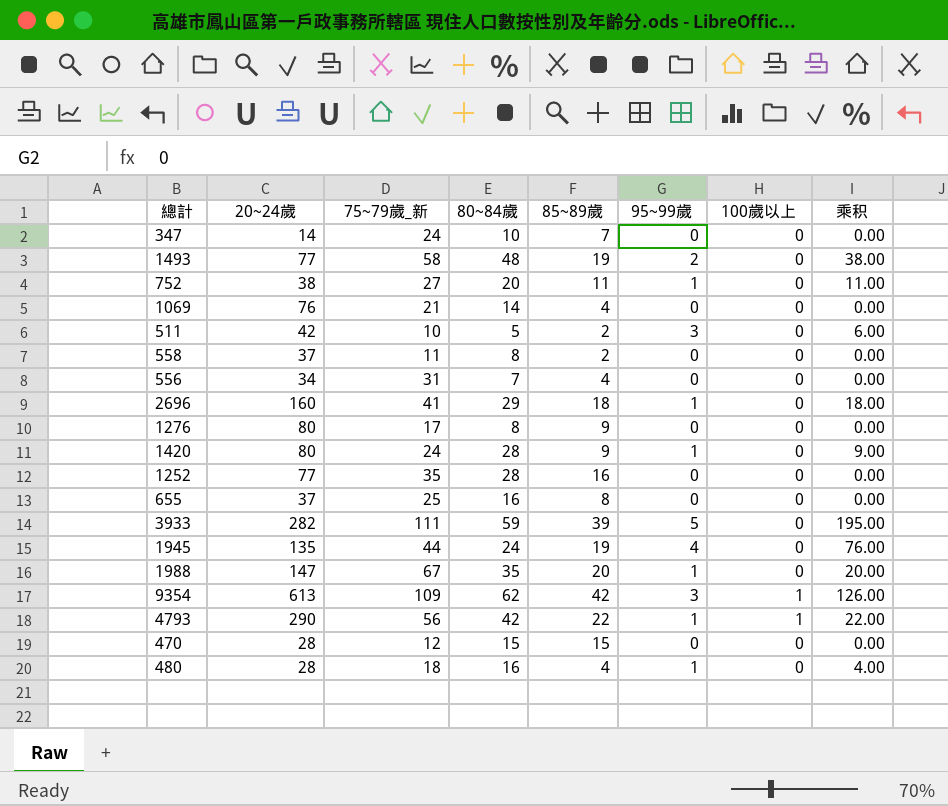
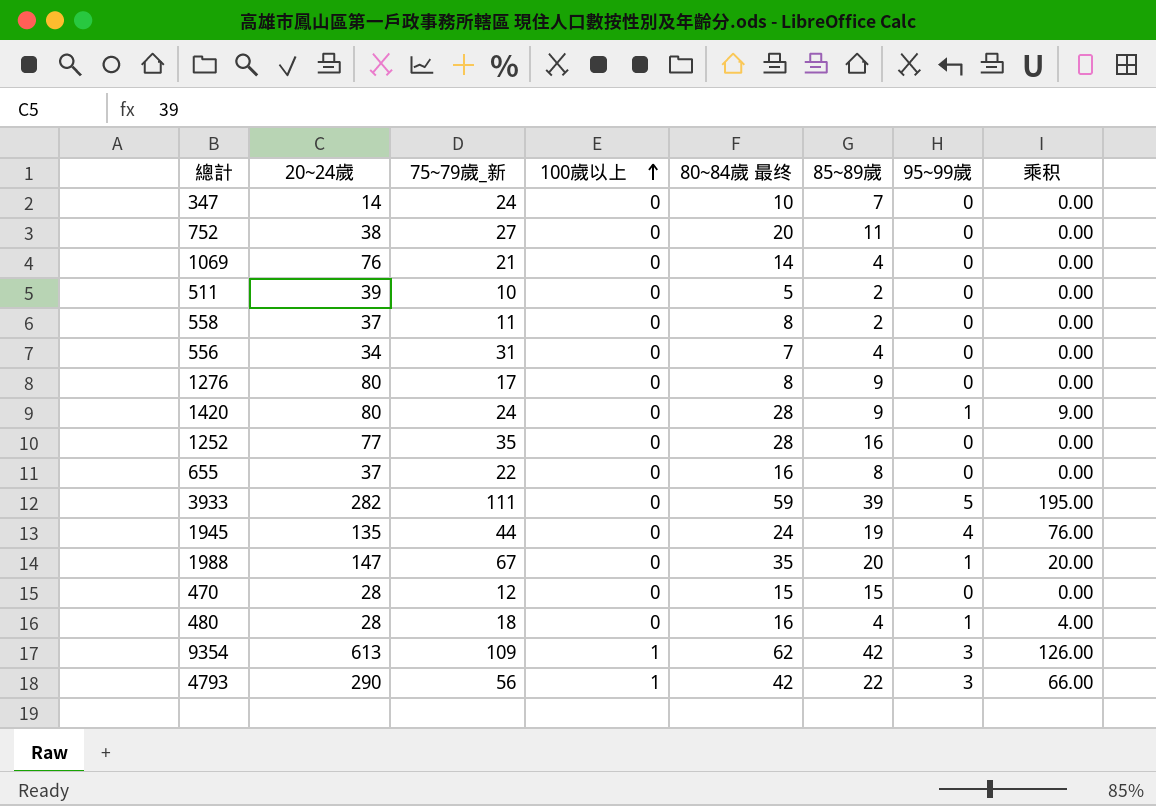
row order: none -> 100歲以上 ascending
column 100歲以上 | position: 7 -> 4
column name: 80~84歲 -> 80~84歲 最终
row 1493: 77 | 58 | 48 | 19 | 2 | 0 | 38.00 -> none
row 2696: 160 | 41 | 29 | 18 | 1 | 0 | 18.00 -> none
752 | 95~99歲: 1 -> 0
752 | 乘积: 11.00 -> 0.00
511 | 20~24歲: 42 -> 39
511 | 95~99歲: 3 -> 0
511 | 乘积: 6.00 -> 0.00
655 | 75~79歲_新: 25 -> 22
4793 | 95~99歲: 1 -> 3
4793 | 乘积: 22.00 -> 66.00

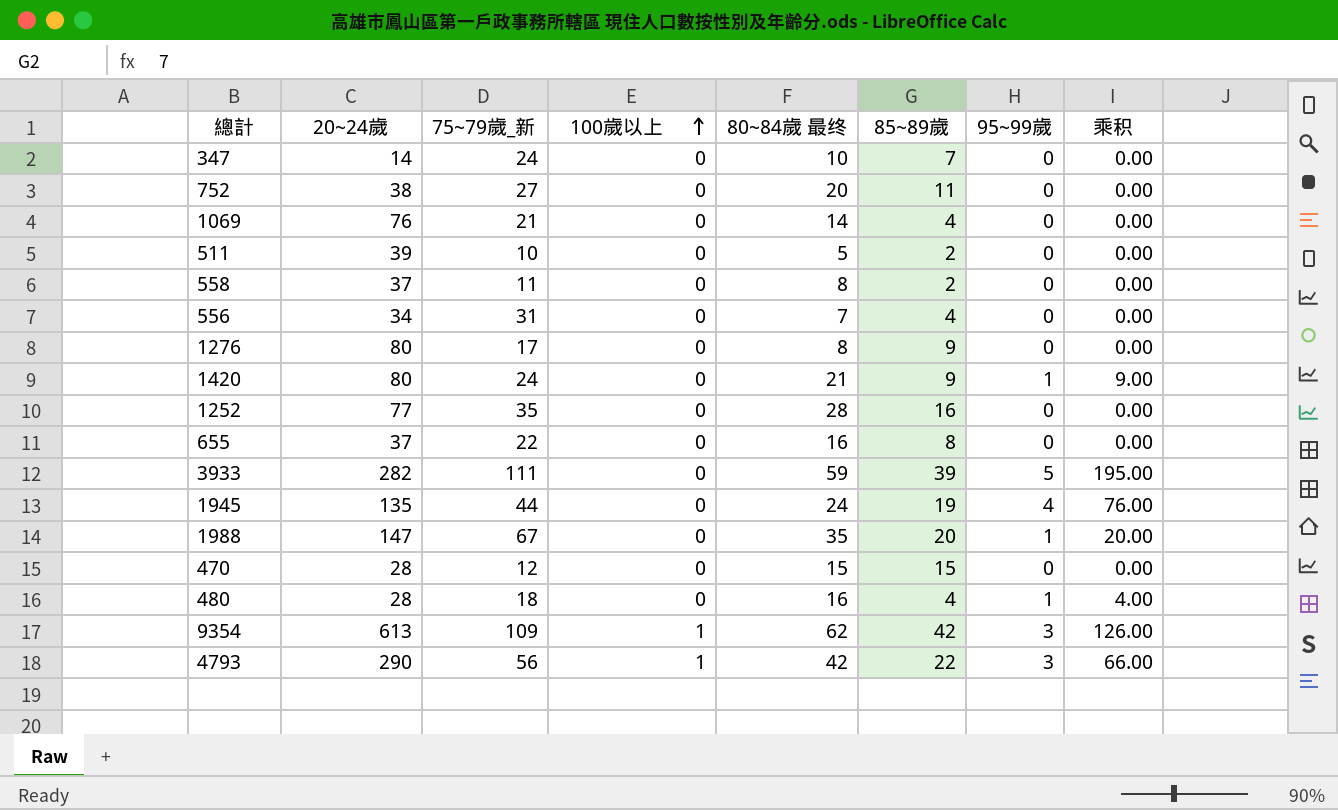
1420 | 80~84歲 最终: 28 -> 21

